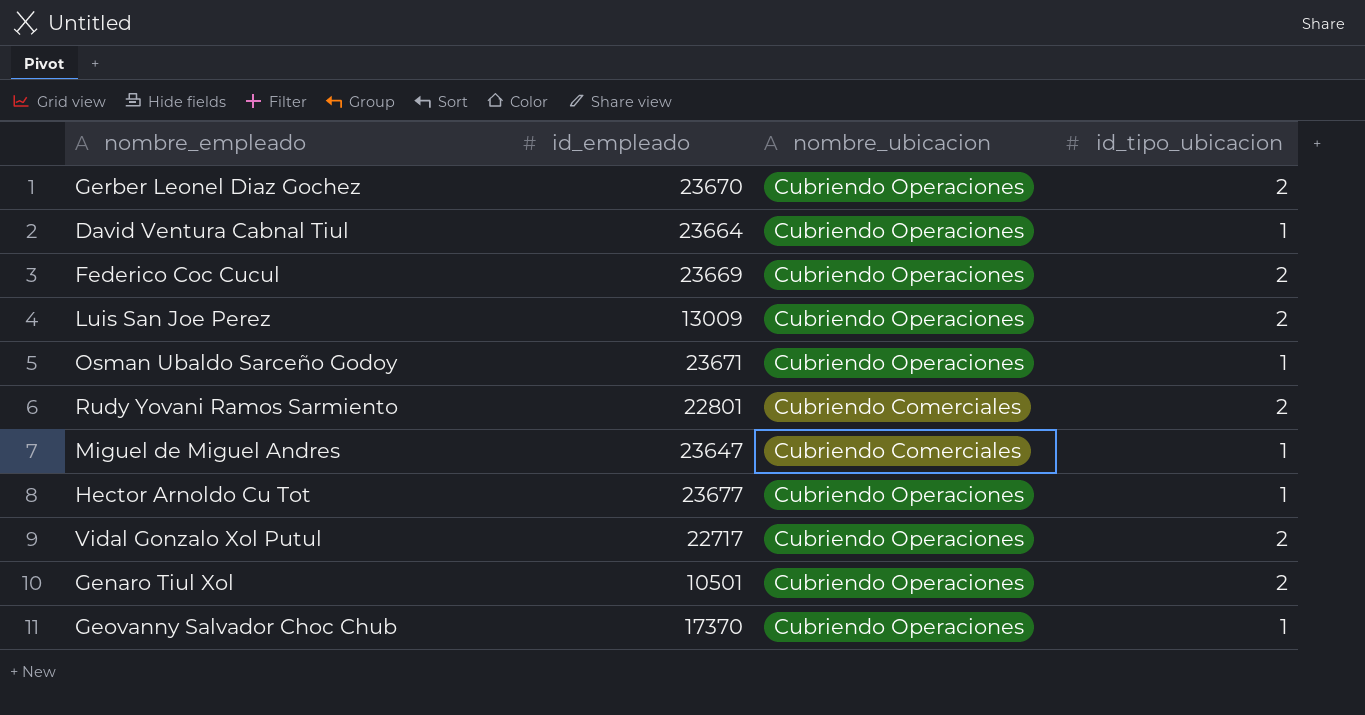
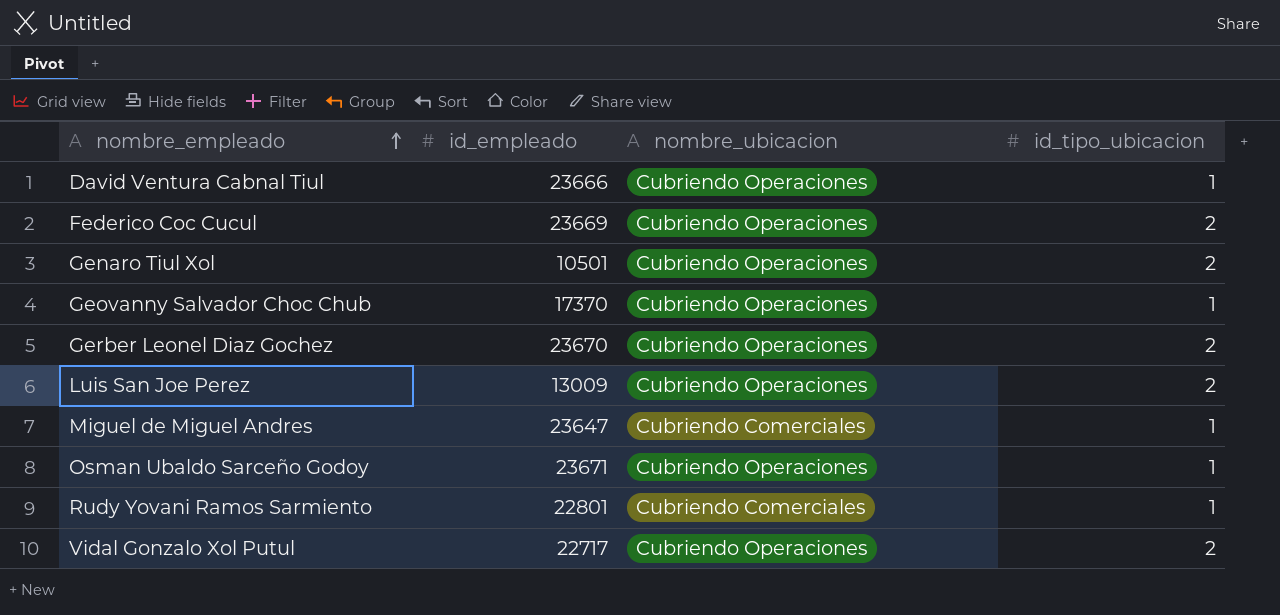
row order: none -> nombre_empleado ascending
row Hector Arnoldo Cu Tot: 23677 | Cubriendo Operaciones | 1 -> none
David Ventura Cabnal Tiul | id_empleado: 23664 -> 23666
Rudy Yovani Ramos Sarmiento | id_tipo_ubicacion: 2 -> 1

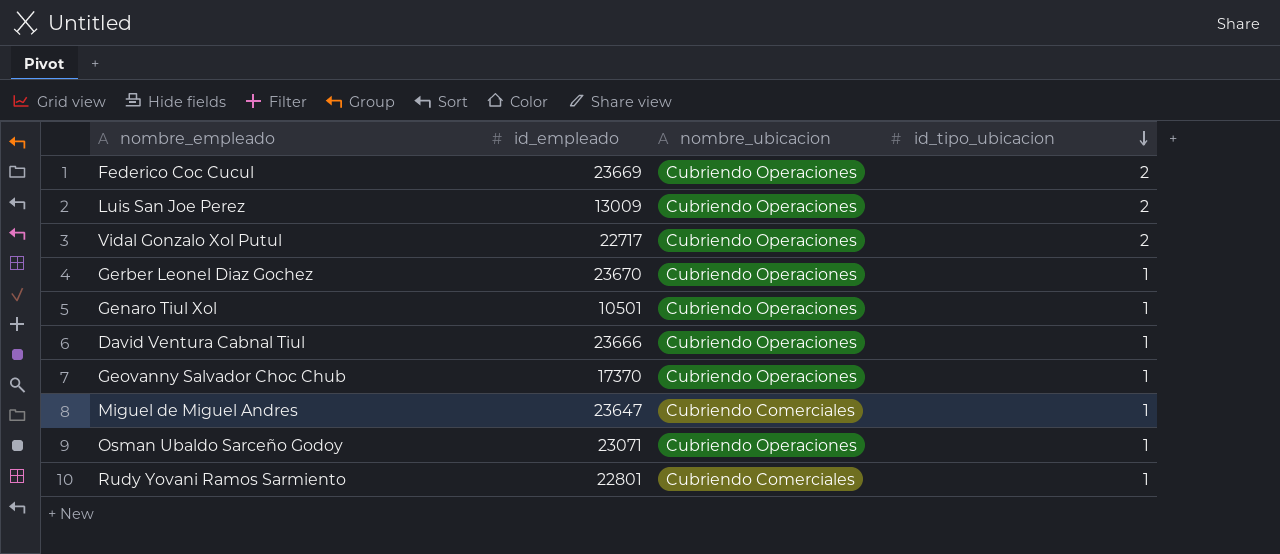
row order: nombre_empleado ascending -> id_tipo_ubicacion descending
Gerber Leonel Diaz Gochez | id_tipo_ubicacion: 2 -> 1
Genaro Tiul Xol | id_tipo_ubicacion: 2 -> 1
Osman Ubaldo Sarceño Godoy | id_empleado: 23671 -> 23071

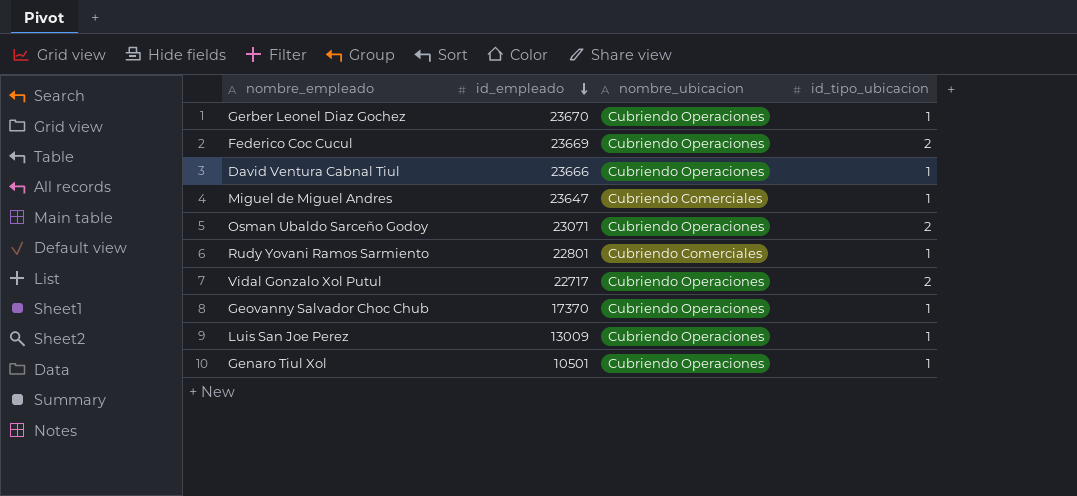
row order: id_tipo_ubicacion descending -> id_empleado descending
Osman Ubaldo Sarceño Godoy | id_tipo_ubicacion: 1 -> 2
Luis San Joe Perez | id_tipo_ubicacion: 2 -> 1

